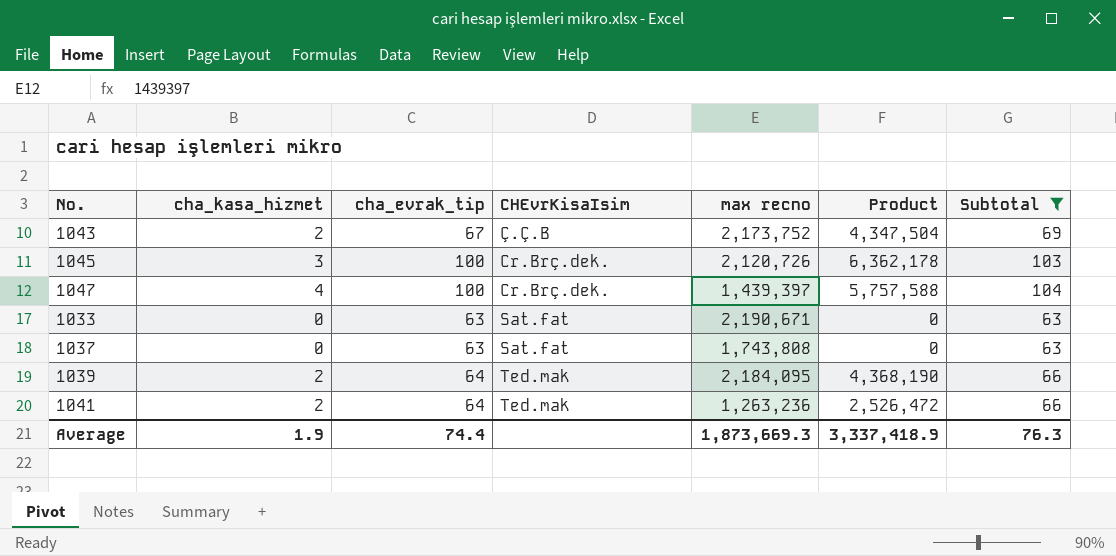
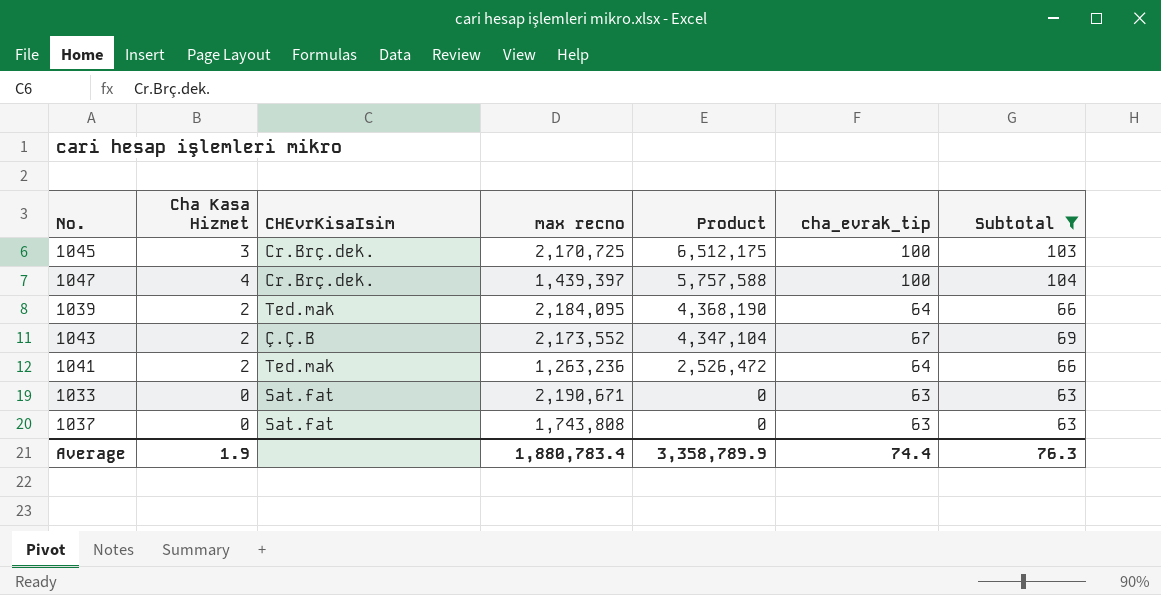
row order: CHEvrKisaIsim ascending -> Product descending
column name: cha_kasa_hizmet -> Cha Kasa Hizmet
column cha_evrak_tip | position: 3 -> 6
1045 | max recno: 2,120,726 -> 2,170,725
1045 | Product: 6,362,178 -> 6,512,175
1043 | max recno: 2,173,752 -> 2,173,552
1043 | Product: 4,347,504 -> 4,347,104
Average | max recno: 1,873,669.3 -> 1,880,783.4
Average | Product: 3,337,418.9 -> 3,358,789.9

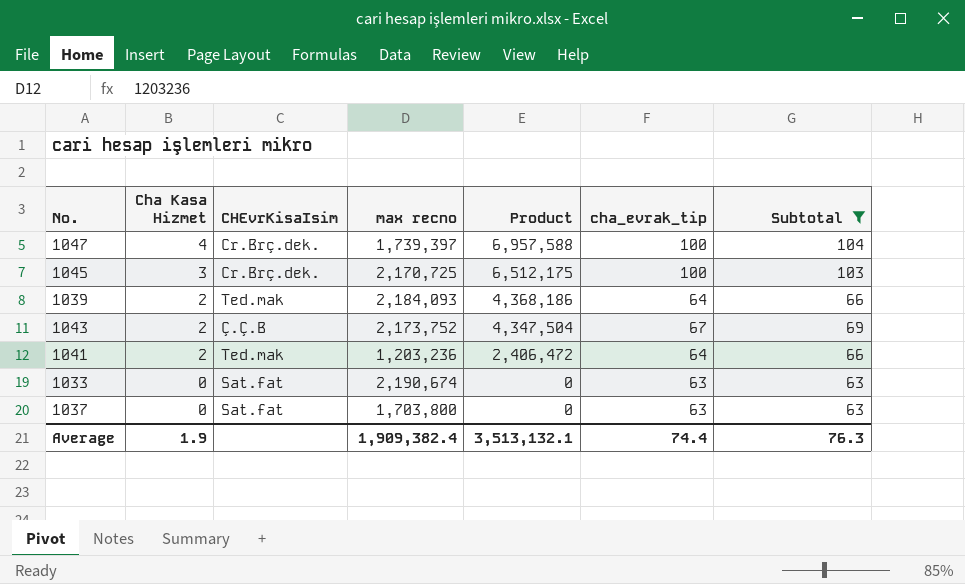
row order: Product descending -> Cha Kasa Hizmet descending
1047 | max recno: 1,439,397 -> 1,739,397
1047 | Product: 5,757,588 -> 6,957,588
1039 | max recno: 2,184,095 -> 2,184,093
1039 | Product: 4,368,190 -> 4,368,186
1043 | max recno: 2,173,552 -> 2,173,752
1043 | Product: 4,347,104 -> 4,347,504
1041 | max recno: 1,263,236 -> 1,203,236
1041 | Product: 2,526,472 -> 2,406,472
1033 | max recno: 2,190,671 -> 2,190,674
1037 | max recno: 1,743,808 -> 1,703,800
Average | max recno: 1,880,783.4 -> 1,909,382.4
Average | Product: 3,358,789.9 -> 3,513,132.1

